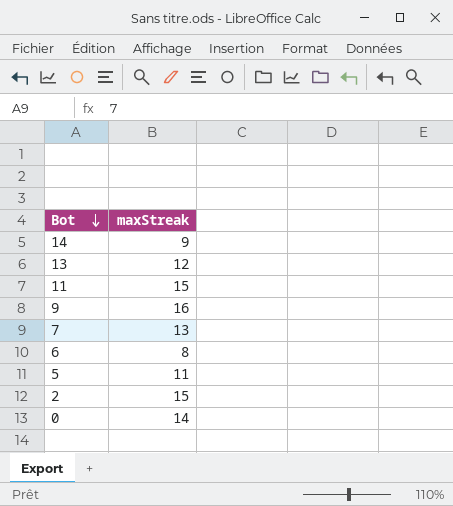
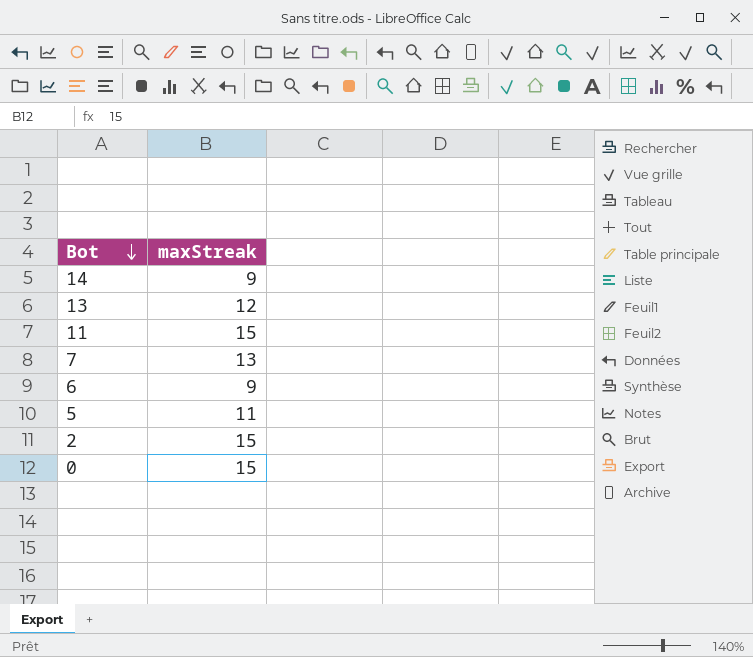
row 9: 16 -> none
6 | maxStreak: 8 -> 9
0 | maxStreak: 14 -> 15

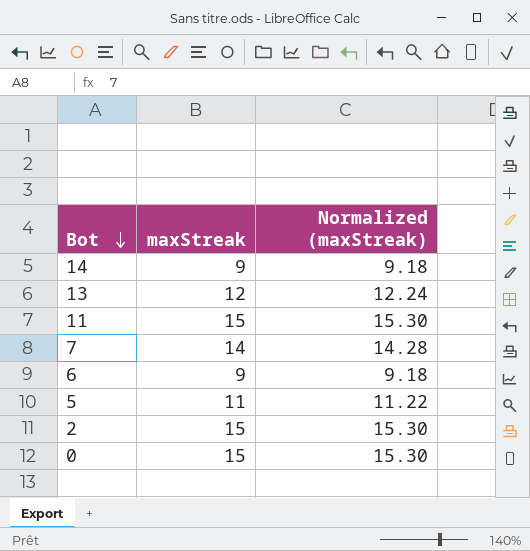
column Normalized (maxStreak) | formula: none -> [maxStreak] * 1.02
7 | maxStreak: 13 -> 14

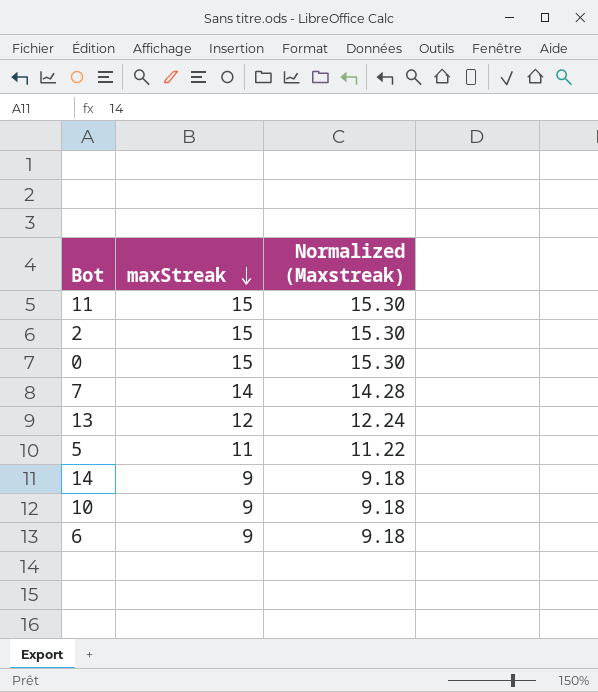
row order: Bot descending -> maxStreak descending
column name: Normalized (maxStreak) -> Normalized (Maxstreak)
row 10: none -> 9 | 9.18

